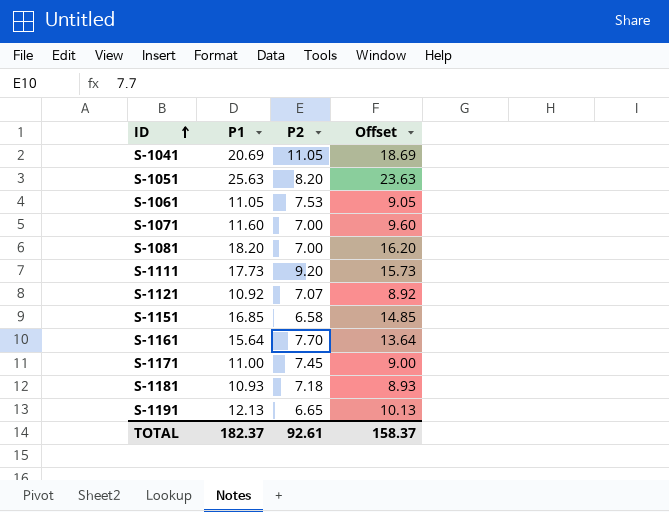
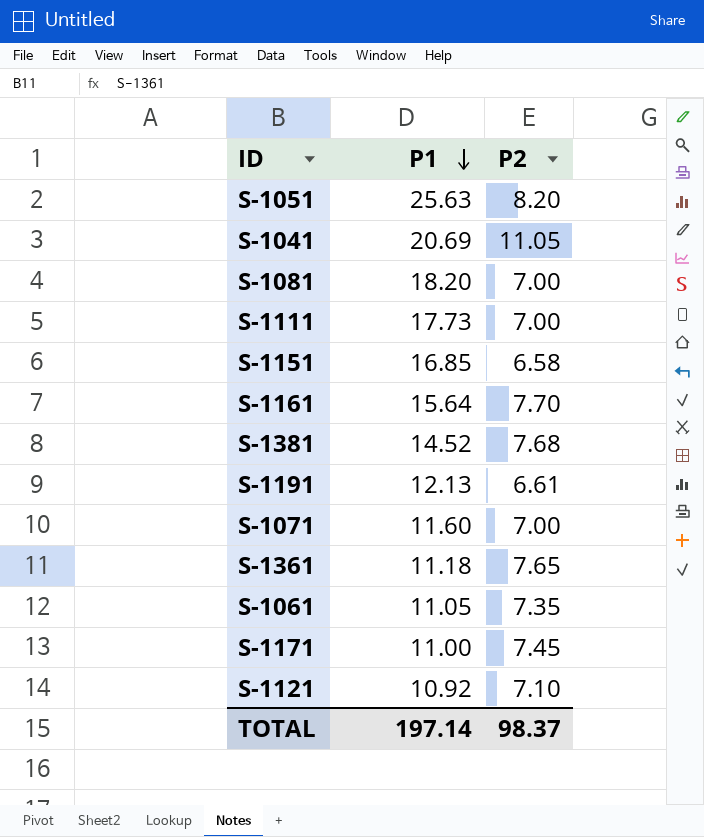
row order: ID ascending -> P1 descending
column Offset | formula: [P1] - 2 -> none
row S-1181: 10.93 | 7.18 | 8.93 -> none
S-1111 | P2: 9.20 -> 7.00
row S-1381: none -> 14.52 | 7.68
S-1191 | P2: 6.65 -> 6.61
row S-1361: none -> 11.18 | 7.65
S-1061 | P2: 7.53 -> 7.35
S-1121 | P2: 7.07 -> 7.10
TOTAL | P1: 182.37 -> 197.14
TOTAL | P2: 92.61 -> 98.37

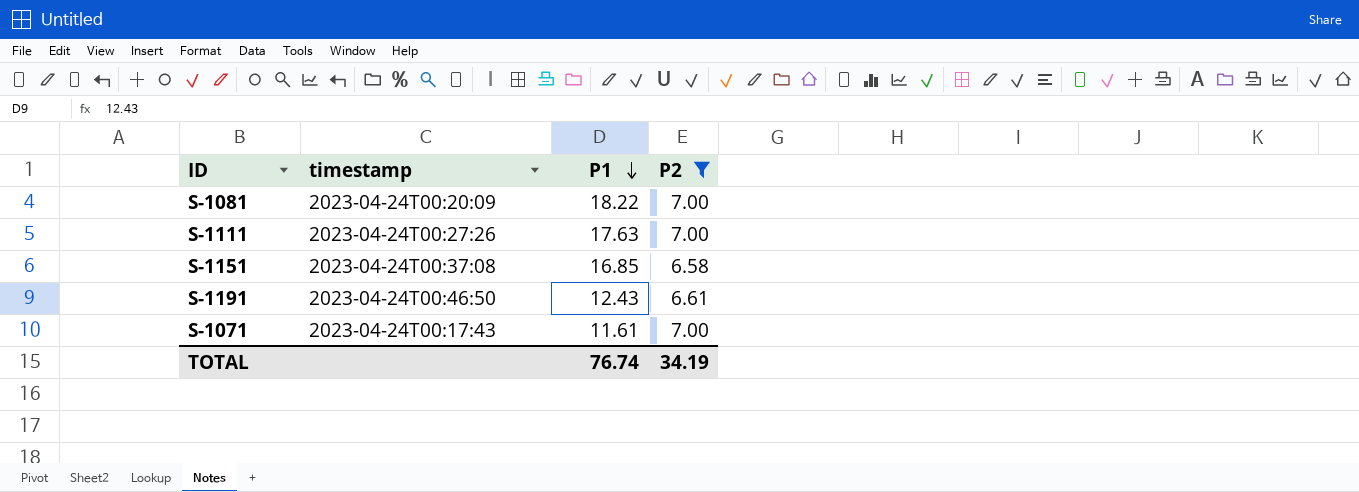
filter: none -> P2 <= 7.00
column timestamp | position: none -> 2
S-1081 | P1: 18.20 -> 18.22
S-1111 | P1: 17.73 -> 17.63
S-1191 | P1: 12.13 -> 12.43
S-1071 | P1: 11.60 -> 11.61
TOTAL | P1: 197.14 -> 76.74
TOTAL | P2: 98.37 -> 34.19

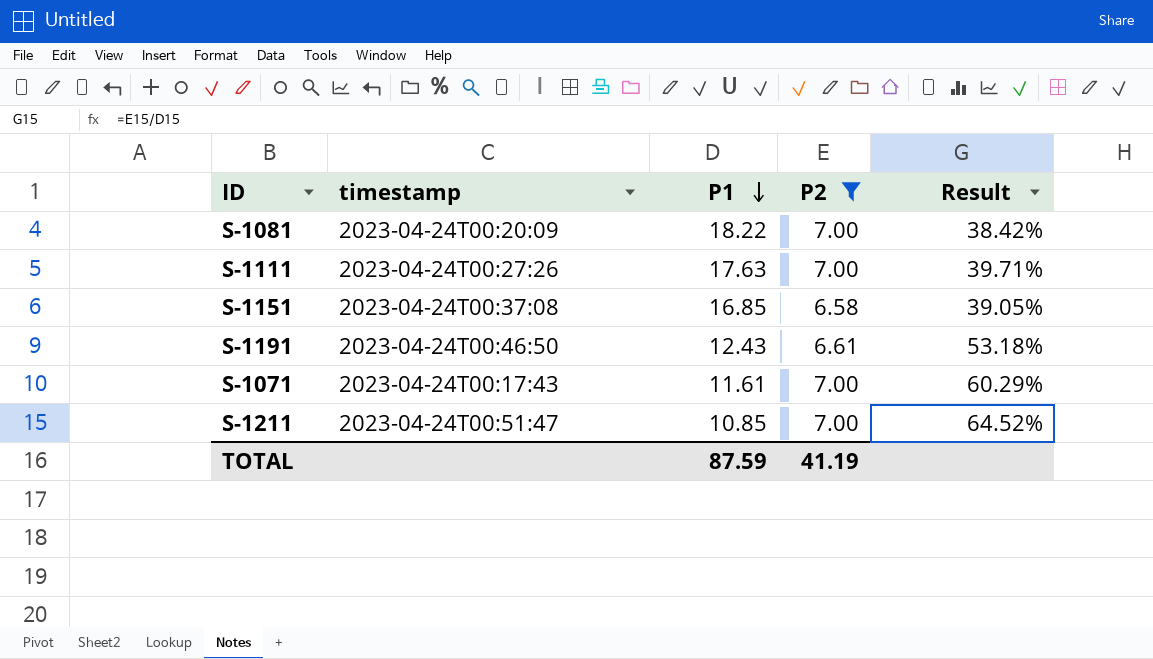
column Result | formula: none -> [P2] / [P1]
row S-1211: none -> 2023-04-24T00:51:47 | 10.85 | 7.00 | 64.52%
TOTAL | P1: 76.74 -> 87.59
TOTAL | P2: 34.19 -> 41.19

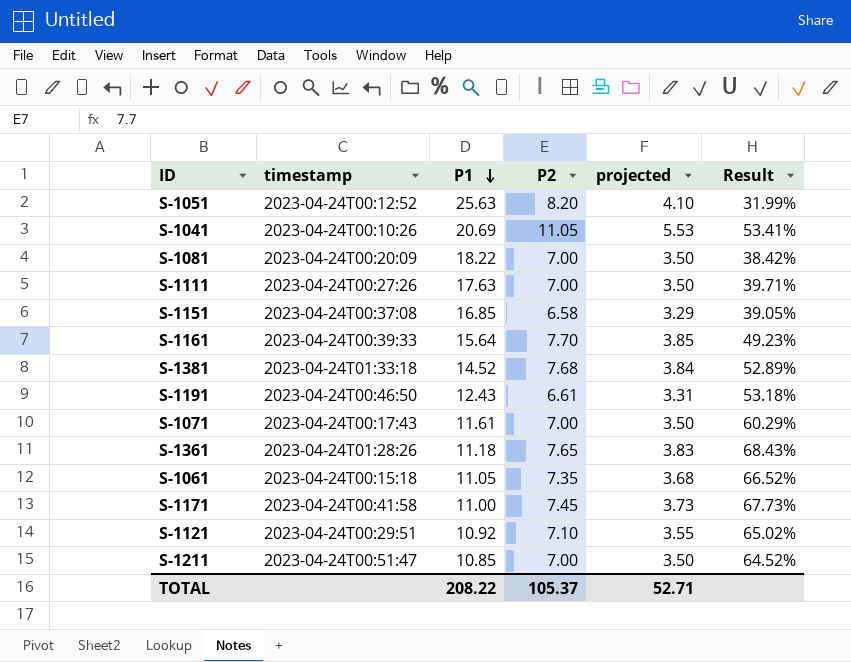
filter: P2 <= 7.00 -> none
column projected | formula: none -> [P2] * 0.5
TOTAL | P1: 87.59 -> 208.22
TOTAL | P2: 41.19 -> 105.37

